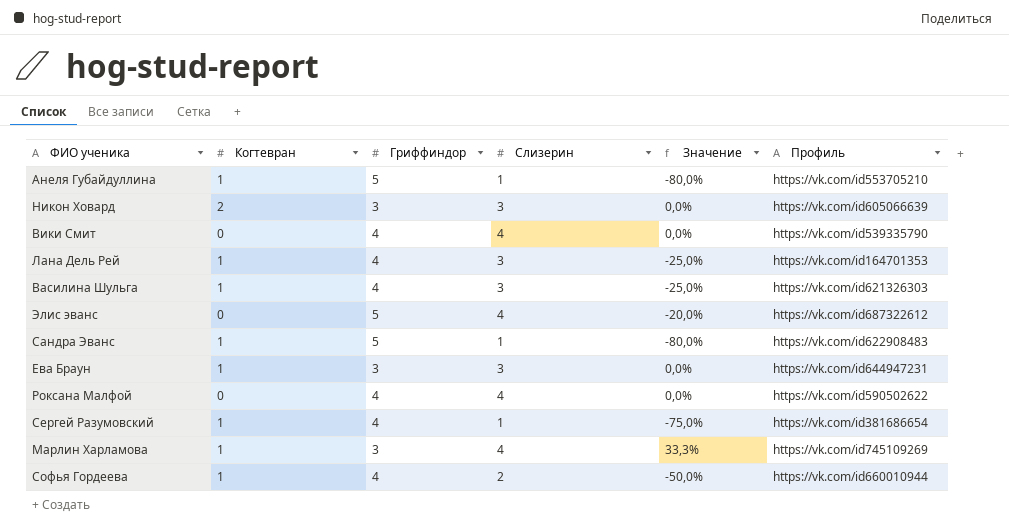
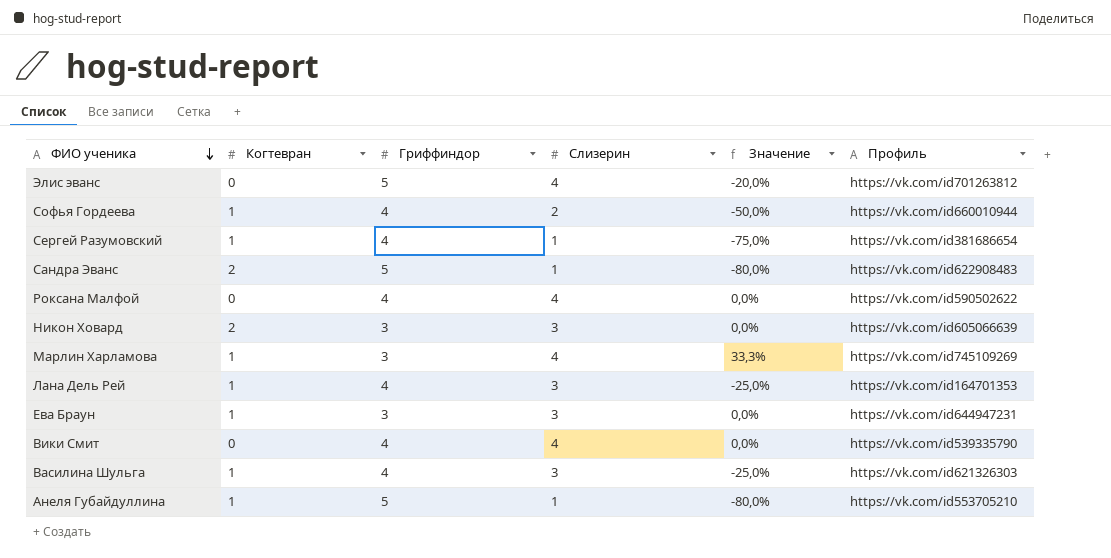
row order: none -> ФИО ученика descending
Элис эванс | Профиль: https://vk.com/id687322612 -> https://vk.com/id701263812
Сандра Эванс | Когтевран: 1 -> 2

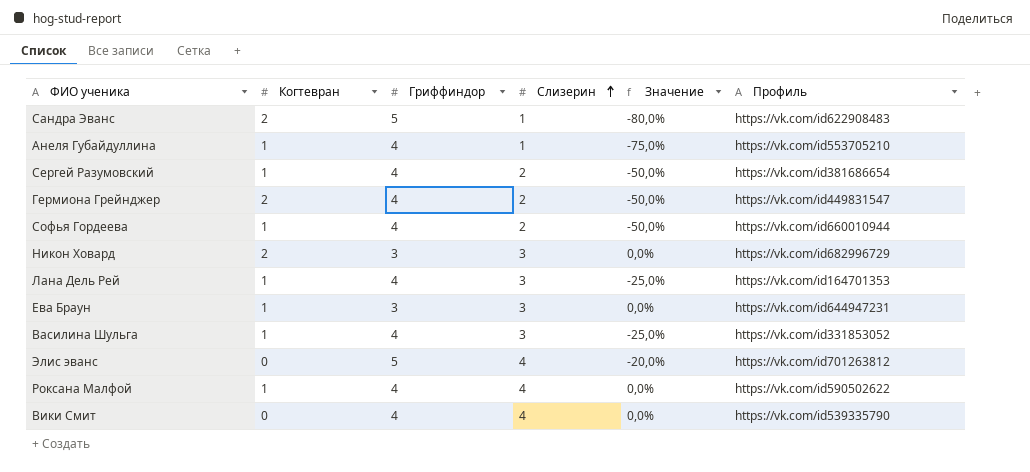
row order: ФИО ученика descending -> Слизерин ascending
row Марлин Харламова: 1 | 3 | 4 | 33,3% | https://vk.com/id745109269 -> none
Анеля Губайдуллина | Гриффиндор: 5 -> 4
Анеля Губайдуллина | Значение: -80,0% -> -75,0%
Сергей Разумовский | Слизерин: 1 -> 2
Сергей Разумовский | Значение: -75,0% -> -50,0%
row Гермиона Грейнджер: none -> 2 | 4 | 2 | -50,0% | https://vk.com/id449831547
Никон Ховард | Профиль: https://vk.com/id605066639 -> https://vk.com/id682996729
Василина Шульга | Профиль: https://vk.com/id621326303 -> https://vk.com/id331853052
Роксана Малфой | Когтевран: 0 -> 1

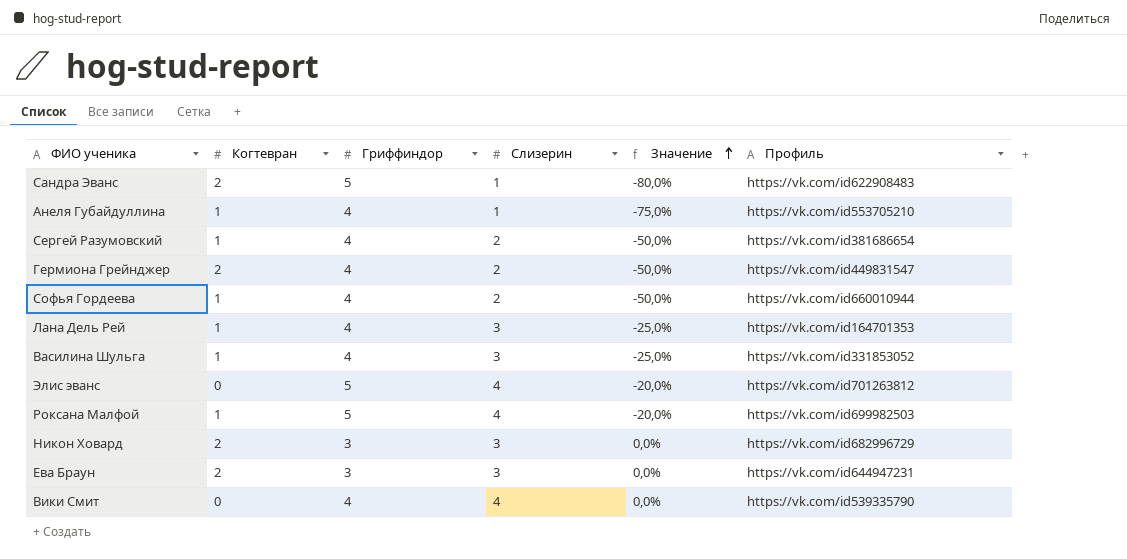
row order: Слизерин ascending -> Значение ascending
Роксана Малфой | Гриффиндор: 4 -> 5
Роксана Малфой | Значение: 0,0% -> -20,0%
Роксана Малфой | Профиль: https://vk.com/id590502622 -> https://vk.com/id699982503
Ева Браун | Когтевран: 1 -> 2

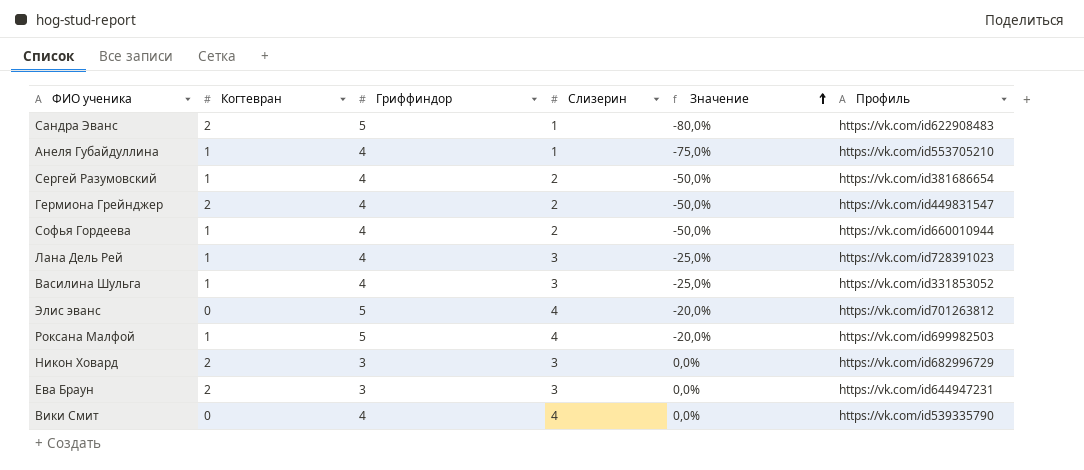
Лана Дель Рей | Профиль: https://vk.com/id164701353 -> https://vk.com/id728391023

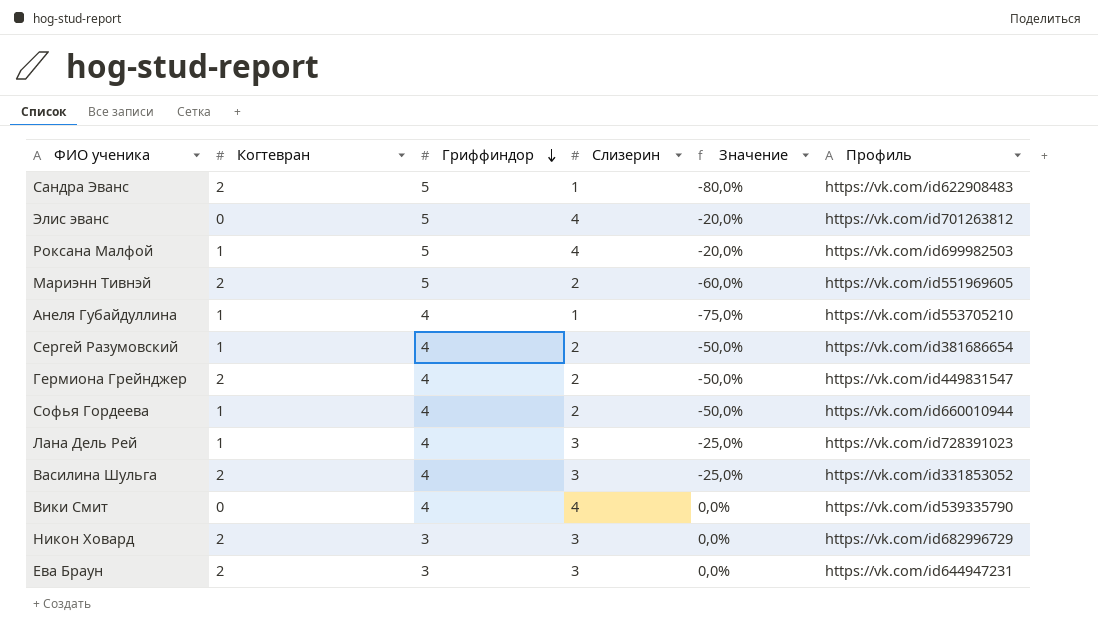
row order: Значение ascending -> Гриффиндор descending
row Мариэнн Тивнэй: none -> 2 | 5 | 2 | -60,0% | https://vk.com/id551969605
Василина Шульга | Когтевран: 1 -> 2

